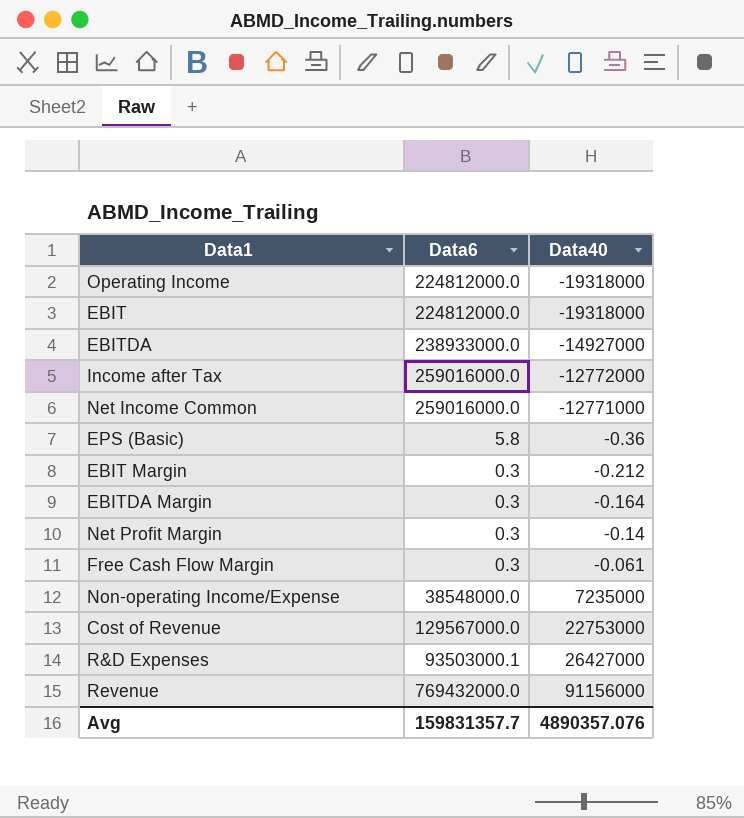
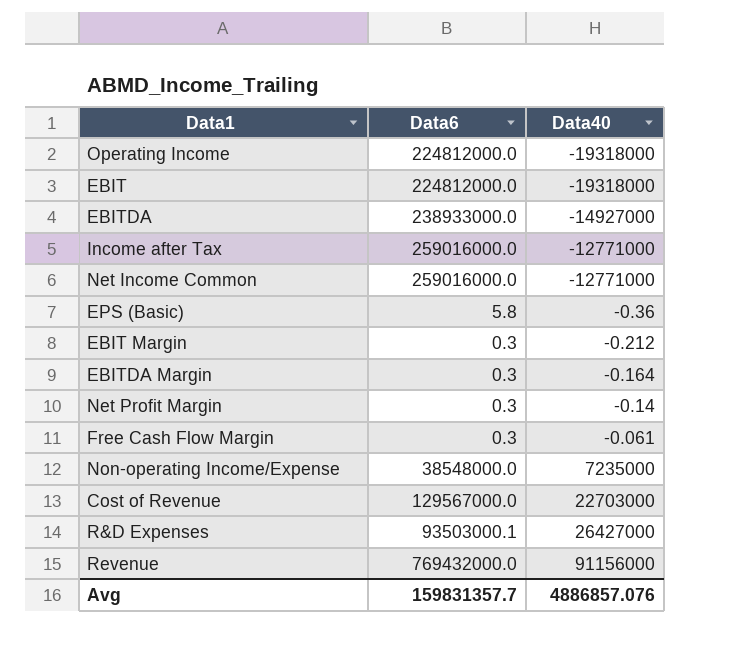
Income after Tax | Data40: -12772000 -> -12771000
Cost of Revenue | Data40: 22753000 -> 22703000
Avg | Data40: 4890357.076 -> 4886857.076

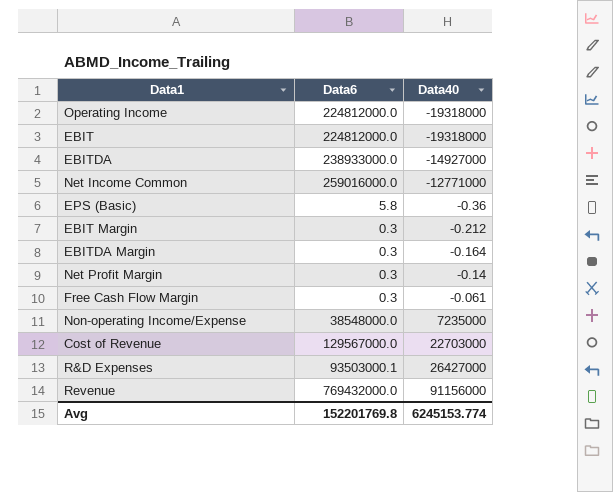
row Income after Tax: 259016000.0 | -12771000 -> none
Avg | Data6: 159831357.7 -> 152201769.8
Avg | Data40: 4886857.076 -> 6245153.774

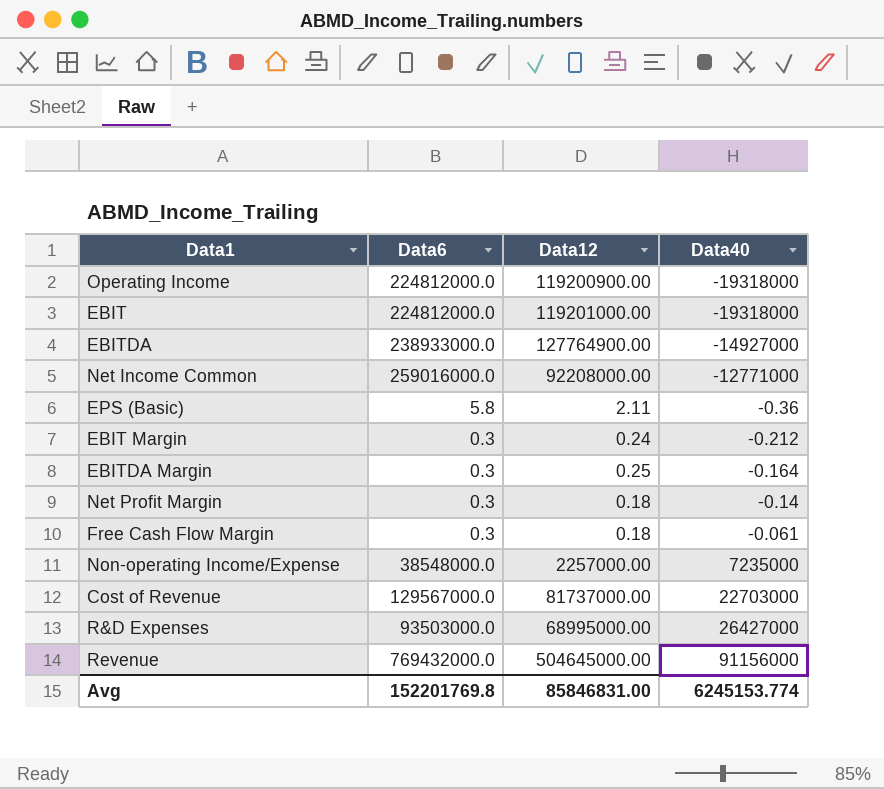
column Data12 | position: none -> 3
R&D Expenses | Data6: 93503000.1 -> 93503000.0

